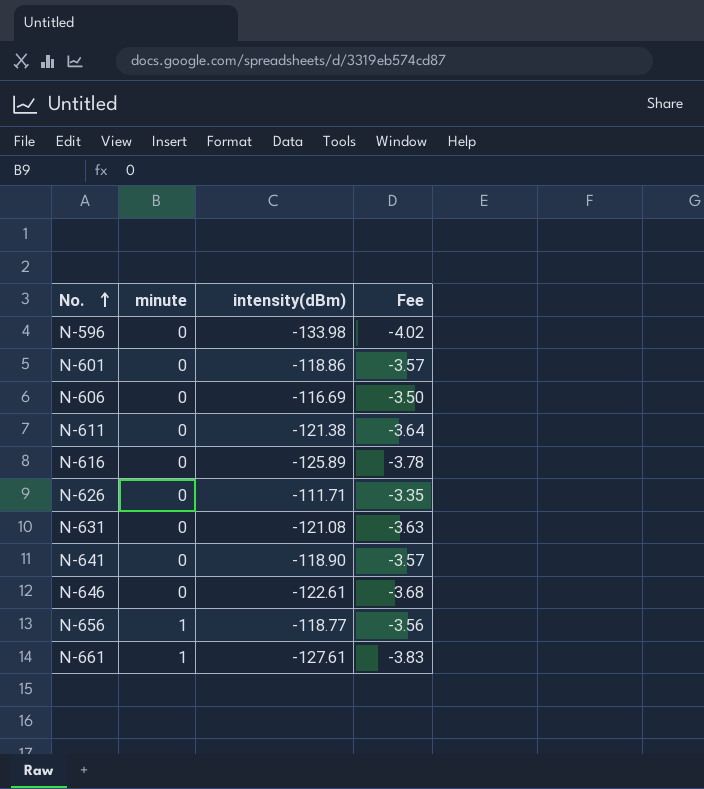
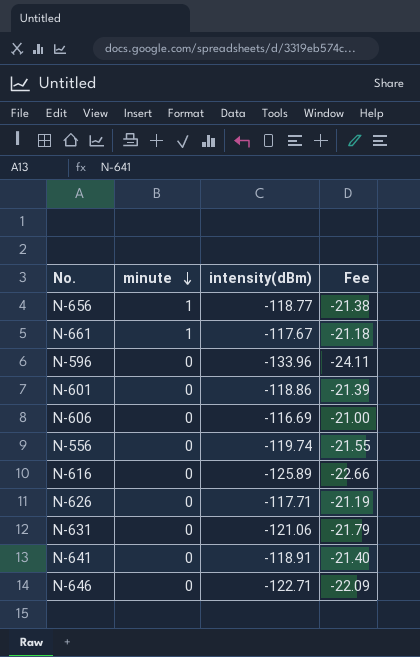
row order: No. ascending -> minute descending
column Fee | formula: [intensity(dBm)] * 0.03 -> [intensity(dBm)] * 0.18
row N-611: 0 | -121.38 | -3.64 -> none
N-661 | intensity(dBm): -127.61 -> -117.67
N-596 | intensity(dBm): -133.98 -> -133.96
row N-556: none -> 0 | -119.74 | -21.55
N-626 | intensity(dBm): -111.71 -> -117.71
N-631 | intensity(dBm): -121.08 -> -121.06
N-641 | intensity(dBm): -118.90 -> -118.91
N-646 | intensity(dBm): -122.61 -> -122.71

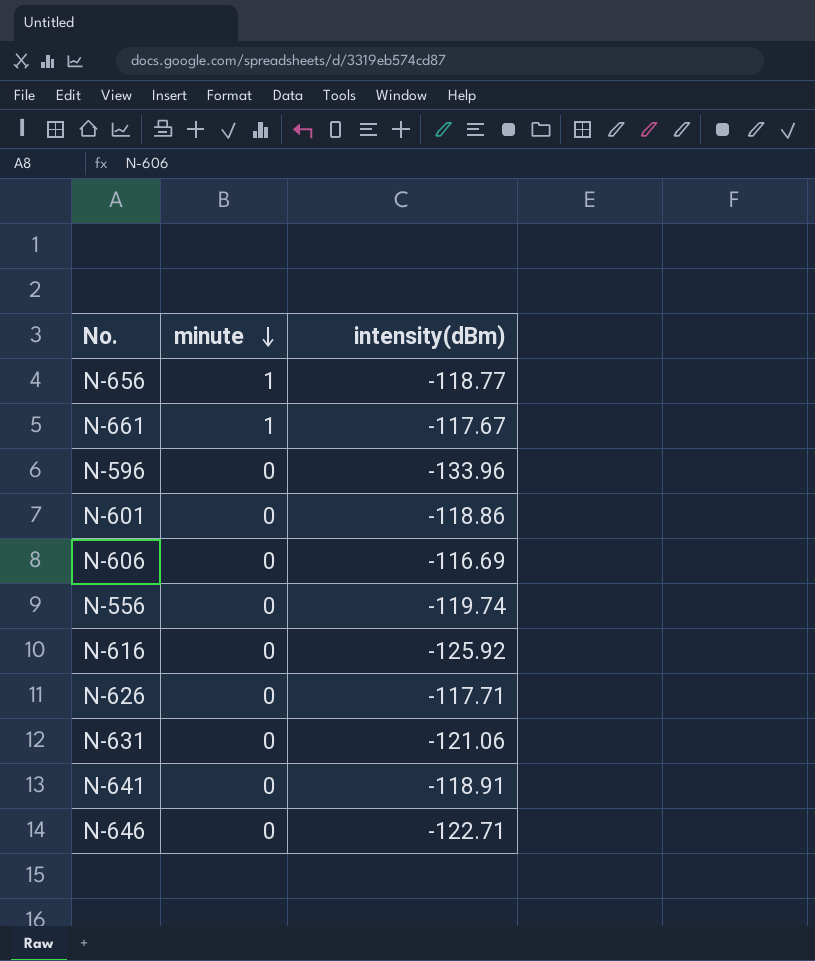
column Fee | formula: [intensity(dBm)] * 0.18 -> none
N-616 | intensity(dBm): -125.89 -> -125.92

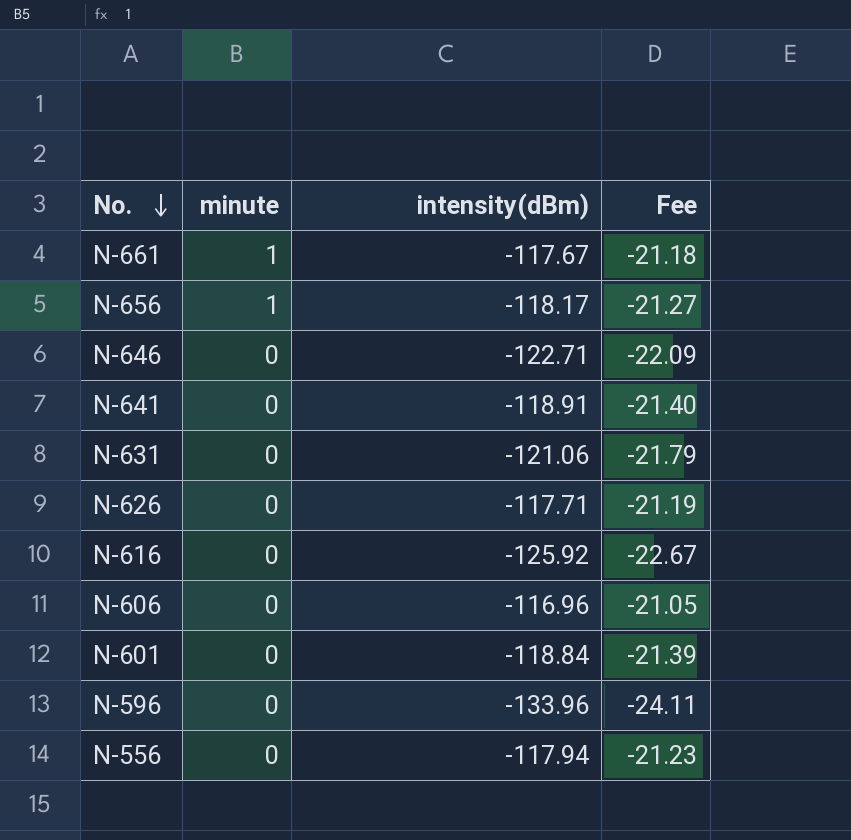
row order: minute descending -> No. descending
column Fee | formula: none -> [intensity(dBm)] * 0.18
N-656 | intensity(dBm): -118.77 -> -118.17
N-606 | intensity(dBm): -116.69 -> -116.96
N-601 | intensity(dBm): -118.86 -> -118.84
N-556 | intensity(dBm): -119.74 -> -117.94

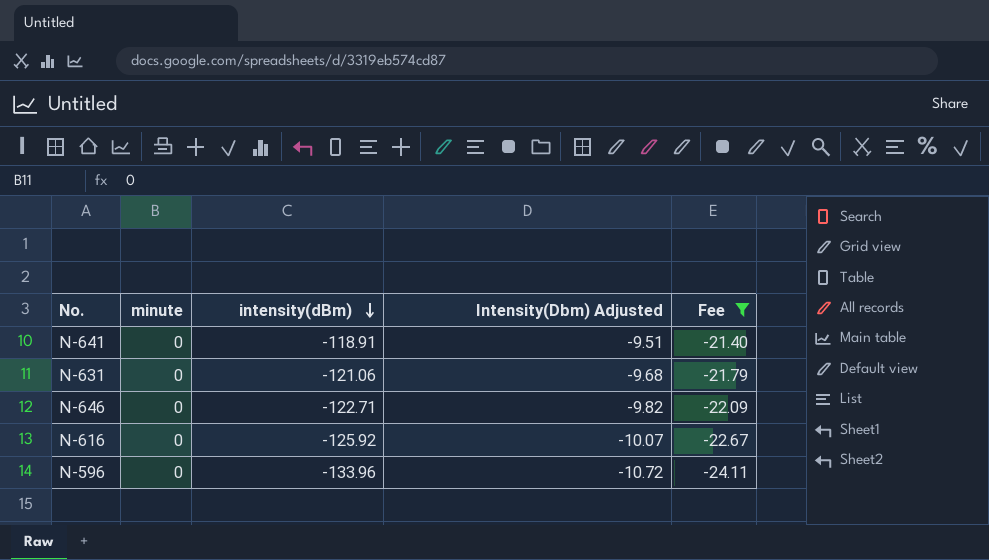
filter: none -> Fee <= -21.40
row order: No. descending -> intensity(dBm) descending
column Intensity(Dbm) Adjusted | formula: none -> [intensity(dBm)] * 0.08

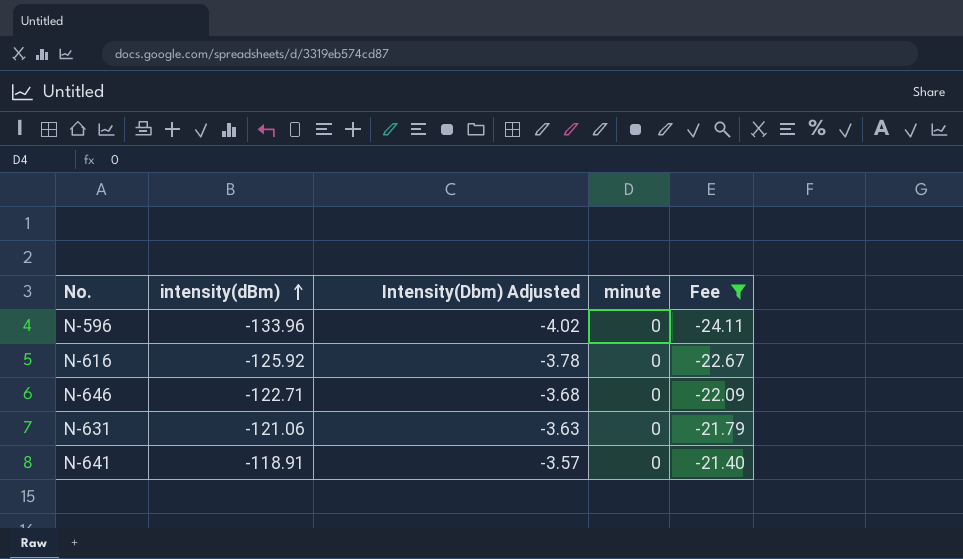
row order: intensity(dBm) descending -> intensity(dBm) ascending
column Intensity(Dbm) Adjusted | formula: [intensity(dBm)] * 0.08 -> [intensity(dBm)] * 0.03
column minute | position: 2 -> 4

